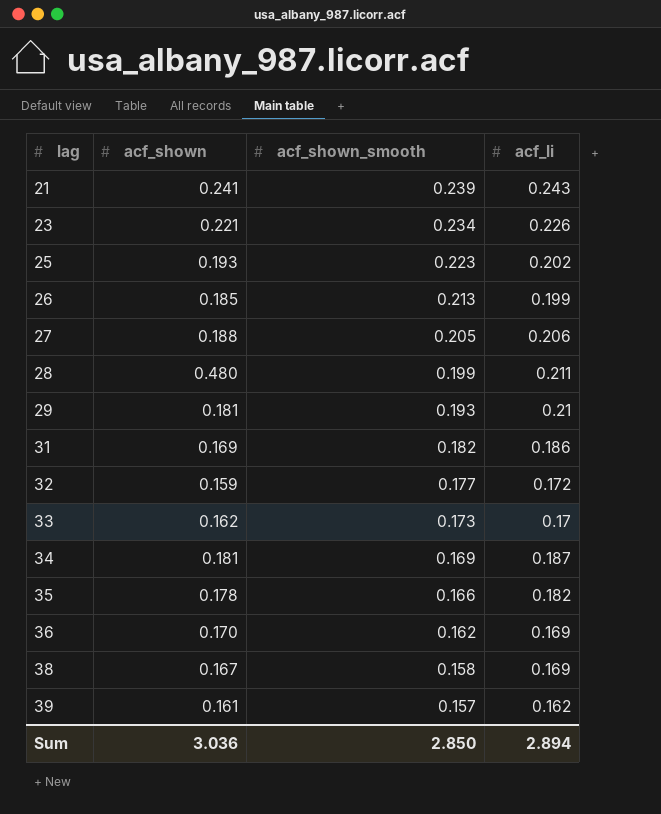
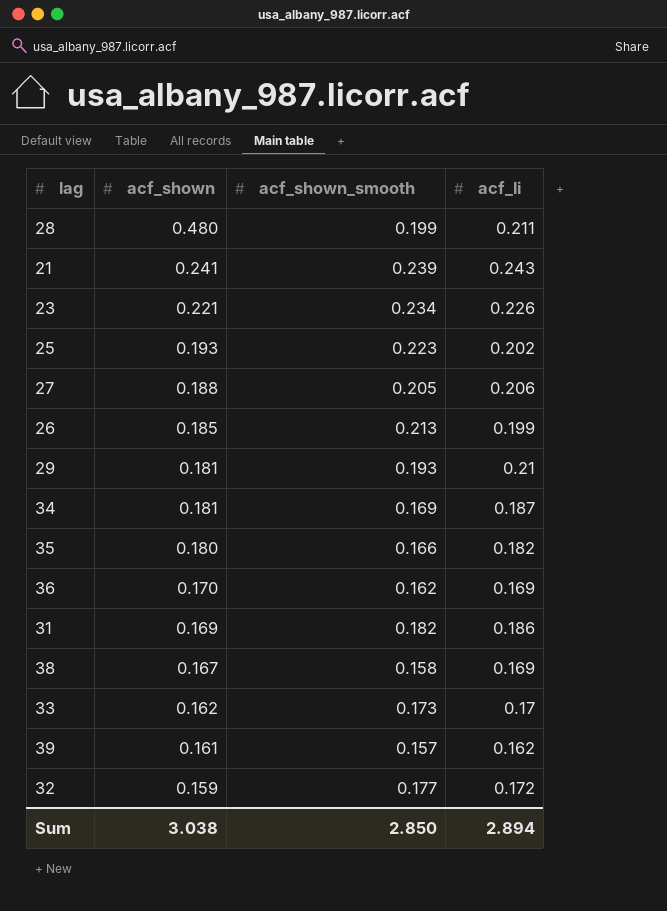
row order: lag ascending -> acf_shown descending
35 | acf_shown: 0.178 -> 0.180
Sum | acf_shown: 3.036 -> 3.038

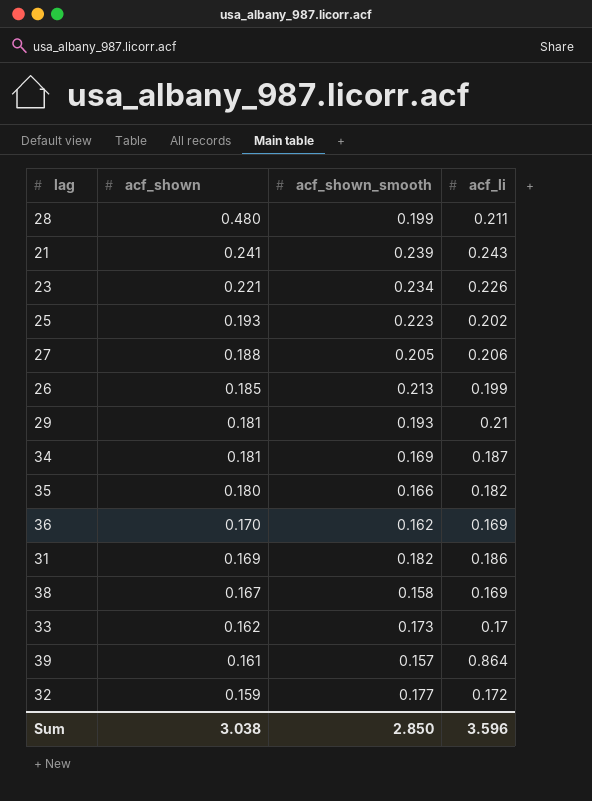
39 | acf_li: 0.162 -> 0.864
Sum | acf_li: 2.894 -> 3.596

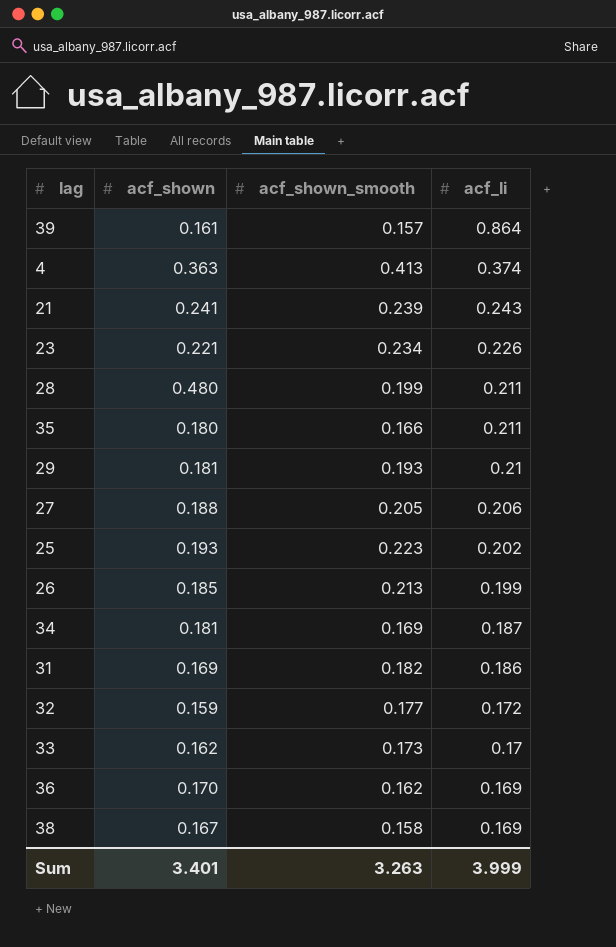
row order: acf_shown descending -> acf_li descending
row 4: none -> 0.363 | 0.413 | 0.374
35 | acf_li: 0.182 -> 0.211
Sum | acf_shown: 3.038 -> 3.401
Sum | acf_shown_smooth: 2.850 -> 3.263
Sum | acf_li: 3.596 -> 3.999

